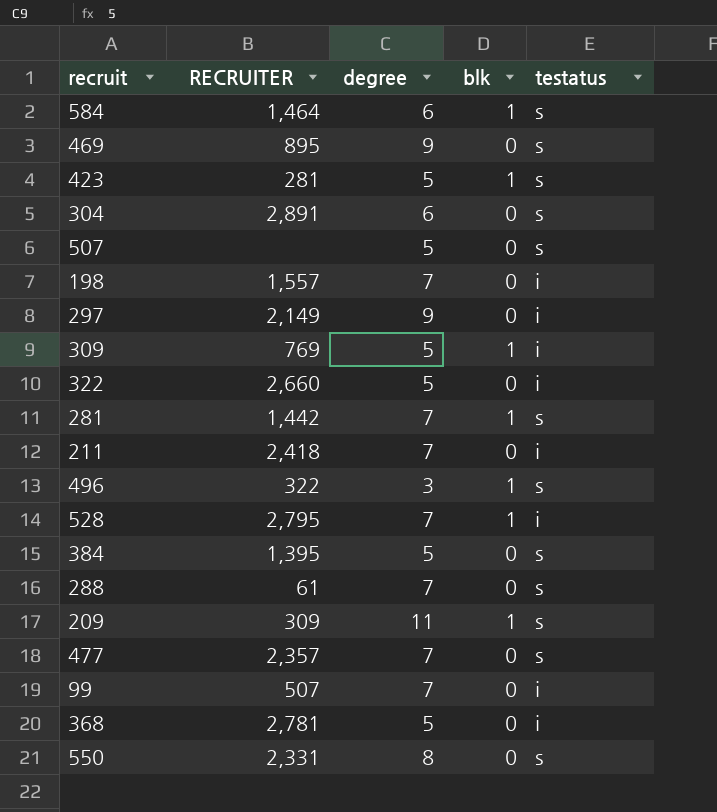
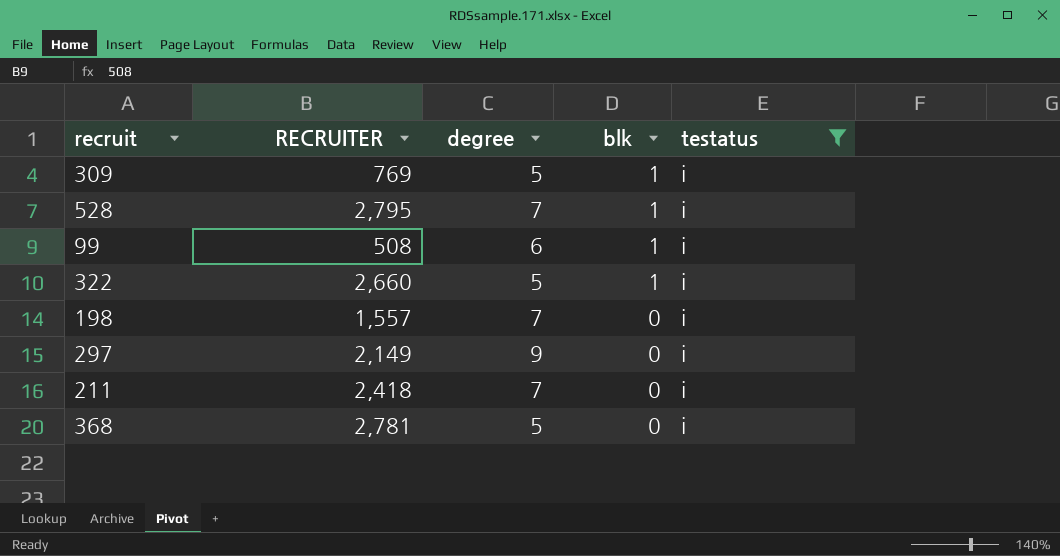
filter: none -> testatus = i
row order: none -> blk descending
99 | RECRUITER: 507 -> 508
99 | degree: 7 -> 6
99 | blk: 0 -> 1
322 | blk: 0 -> 1

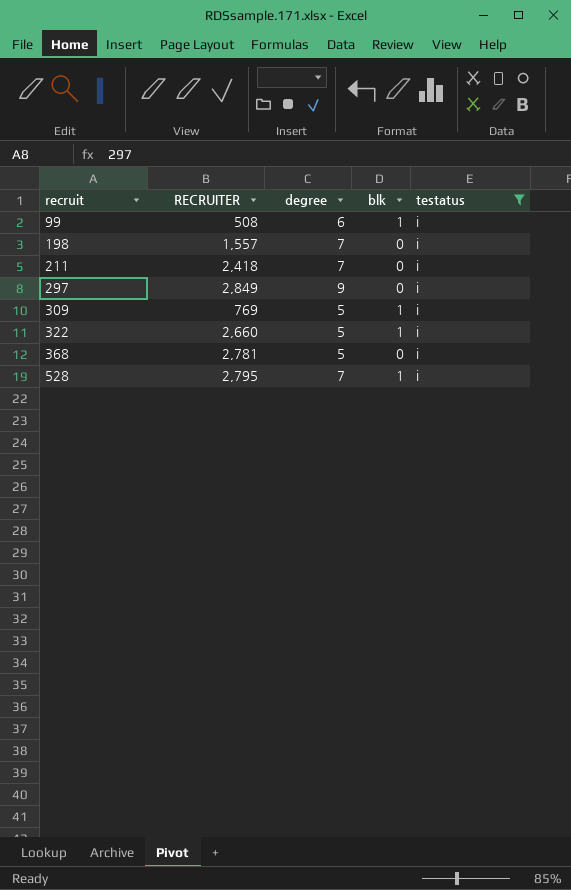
row order: blk descending -> recruit ascending
297 | RECRUITER: 2,149 -> 2,849

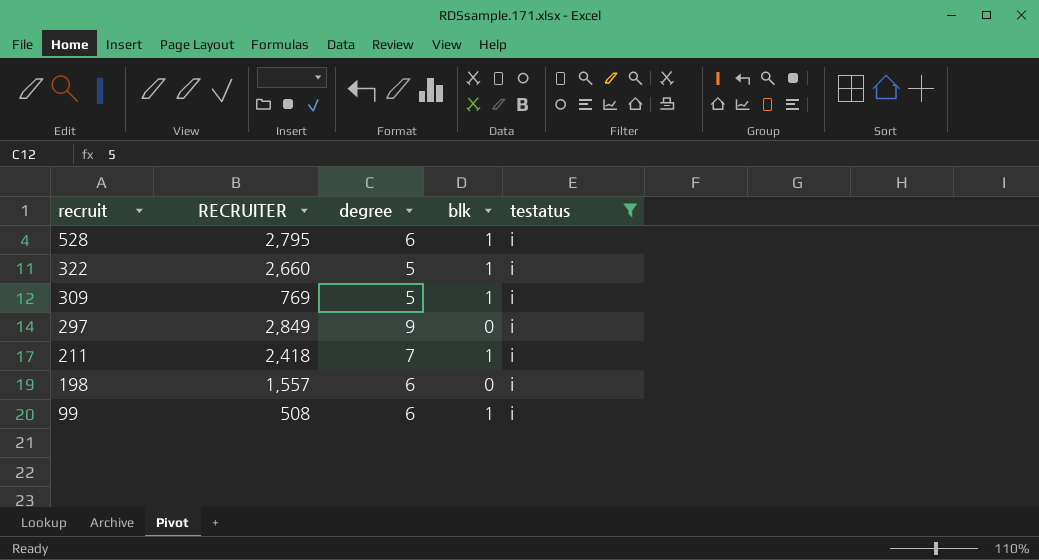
row order: recruit ascending -> recruit descending
row 368: 2,781 | 5 | 0 | i -> none
528 | degree: 7 -> 6
211 | blk: 0 -> 1
198 | degree: 7 -> 6

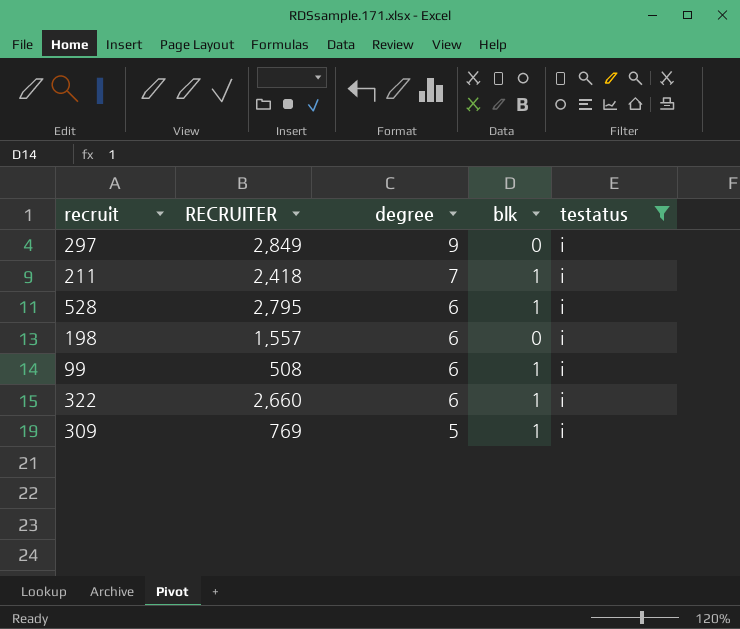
row order: recruit descending -> degree descending
322 | degree: 5 -> 6

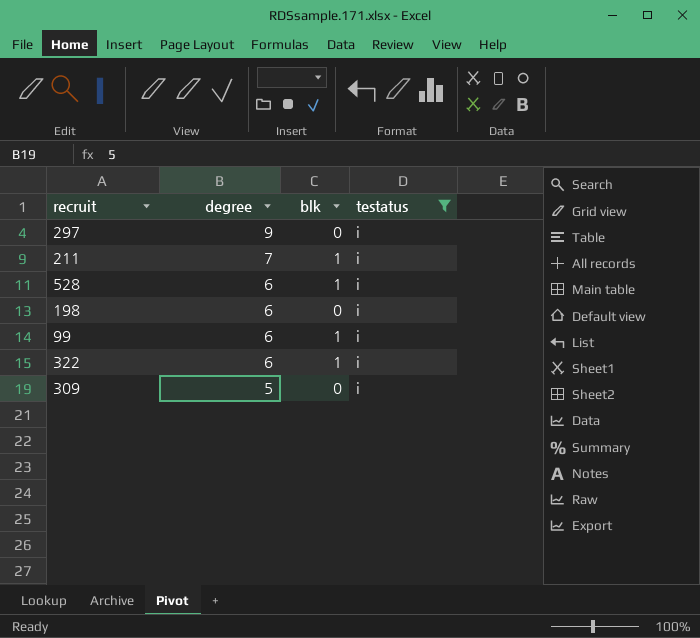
column RECRUITER | position: 2 -> none
309 | blk: 1 -> 0

